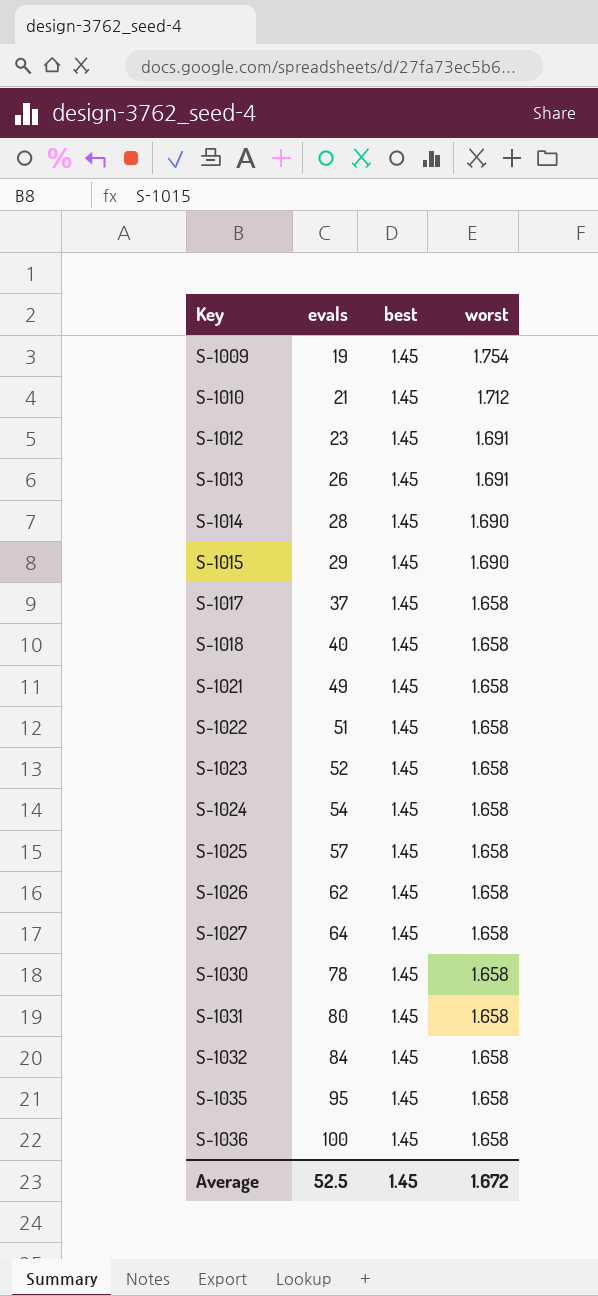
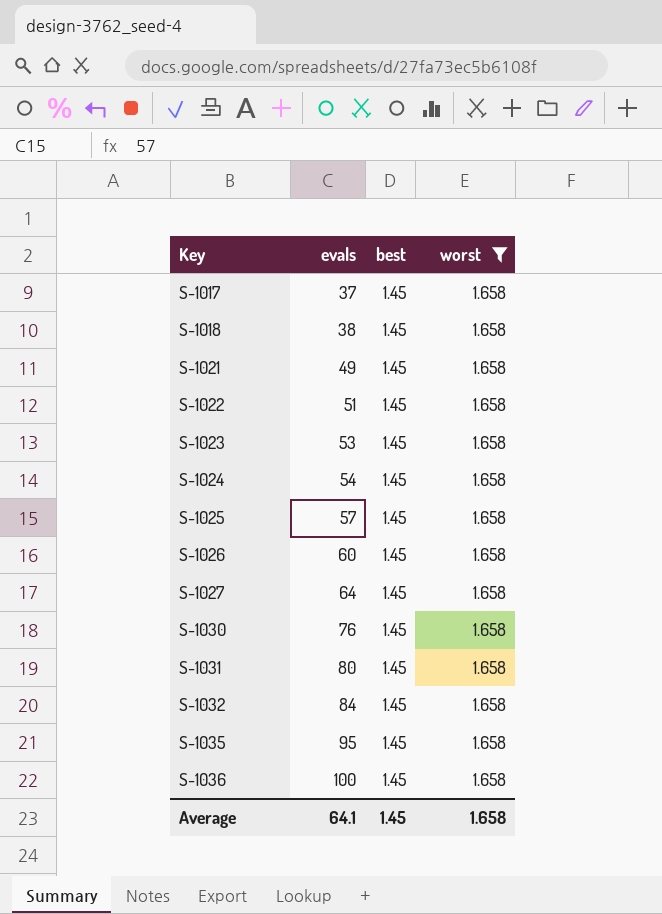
filter: none -> worst = 1.658
S-1018 | evals: 40 -> 38
S-1023 | evals: 52 -> 53
S-1026 | evals: 62 -> 60
S-1030 | evals: 78 -> 76
Average | evals: 52.5 -> 64.1
Average | worst: 1.672 -> 1.658

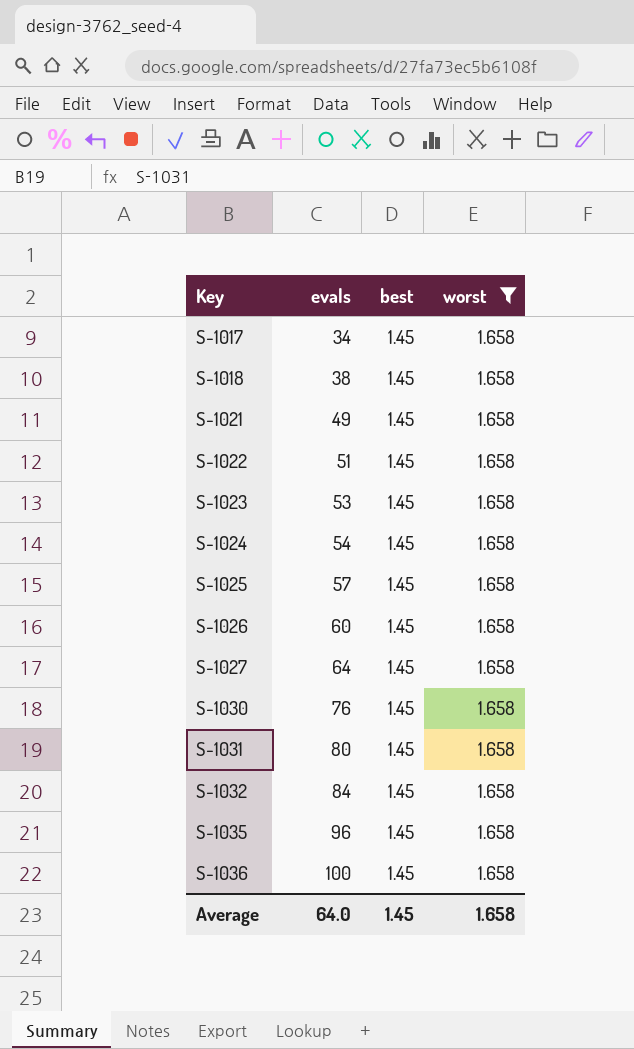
S-1017 | evals: 37 -> 34
S-1035 | evals: 95 -> 96
Average | evals: 64.1 -> 64.0

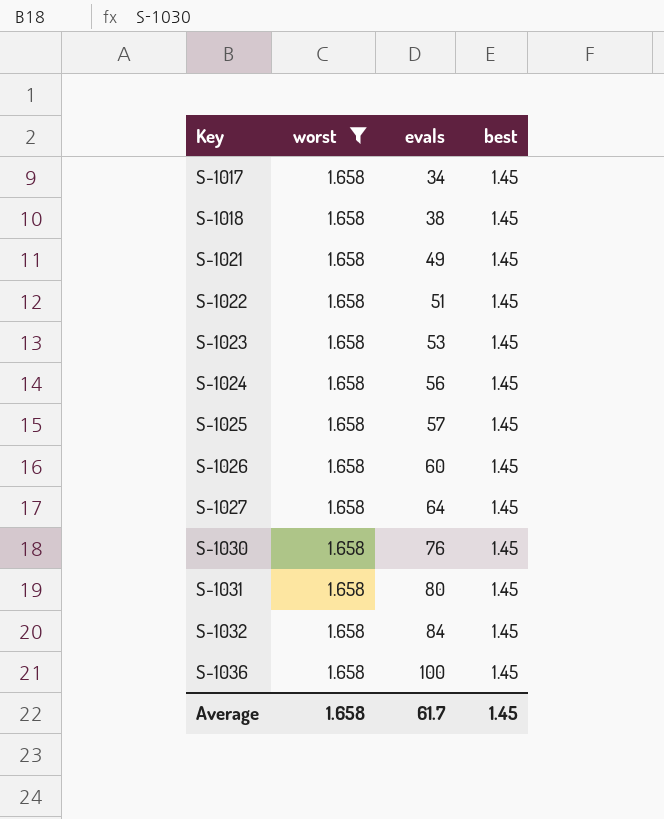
column worst | position: 4 -> 2
row S-1035: 96 | 1.45 | 1.658 -> none
S-1024 | evals: 54 -> 56
Average | evals: 64.0 -> 61.7

